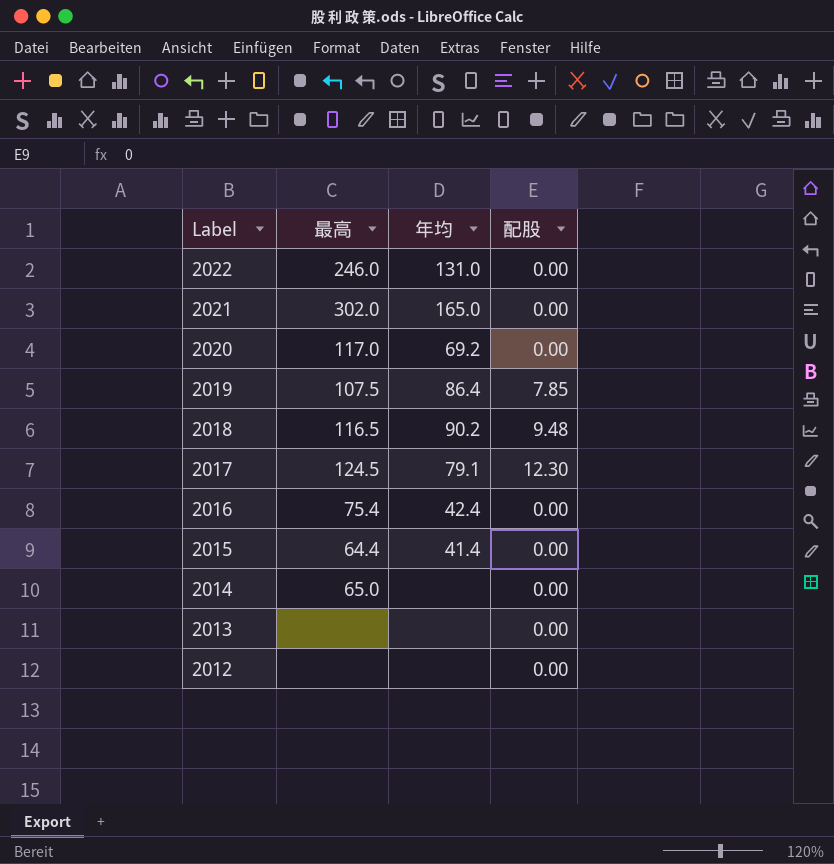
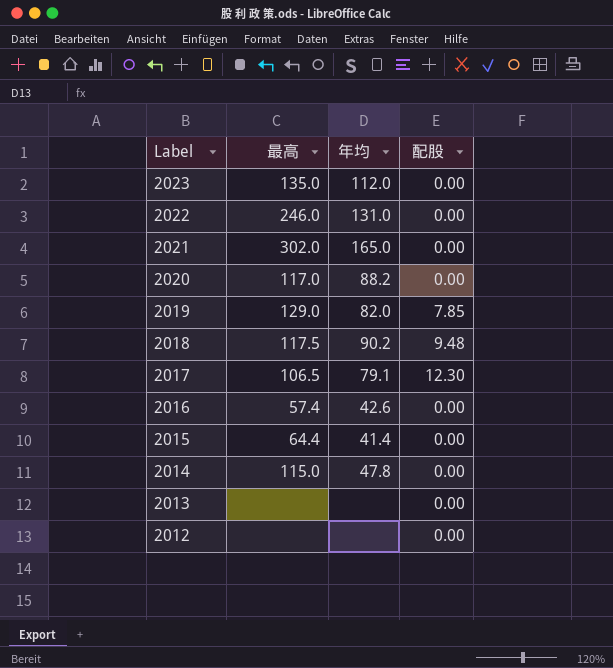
row 2023: none -> 135.0 | 112.0 | 0.00
2020 | 年均: 69.2 -> 88.2
2019 | 最高: 107.5 -> 129.0
2019 | 年均: 86.4 -> 82.0
2018 | 最高: 116.5 -> 117.5
2017 | 最高: 124.5 -> 106.5
2016 | 最高: 75.4 -> 57.4
2016 | 年均: 42.4 -> 42.6
2014 | 最高: 65.0 -> 115.0
2014 | 年均: none -> 47.8

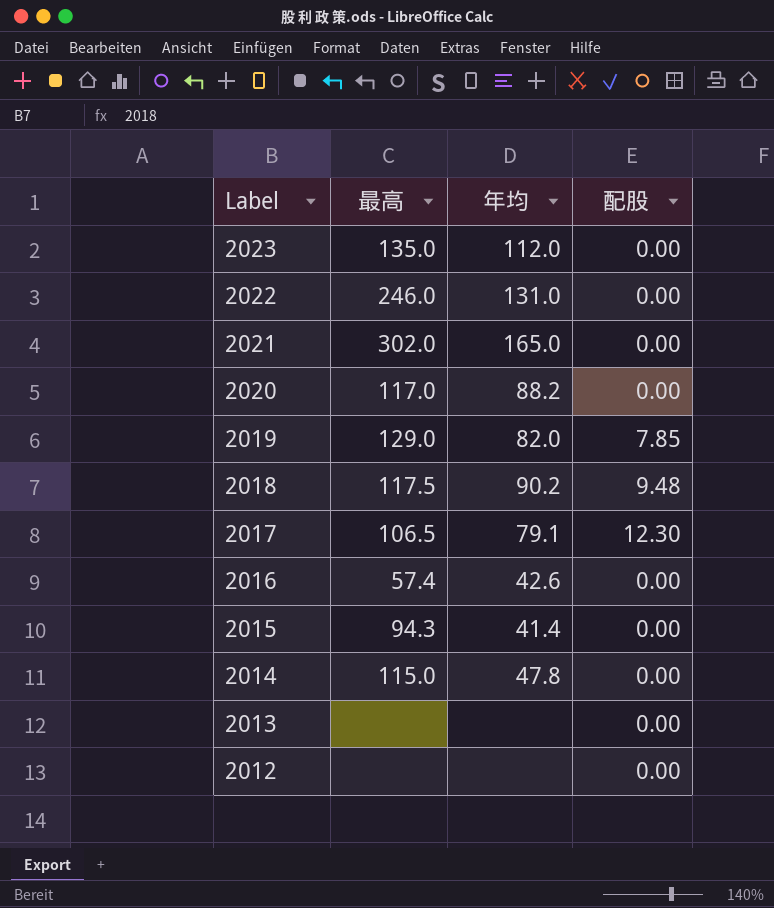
2015 | 最高: 64.4 -> 94.3

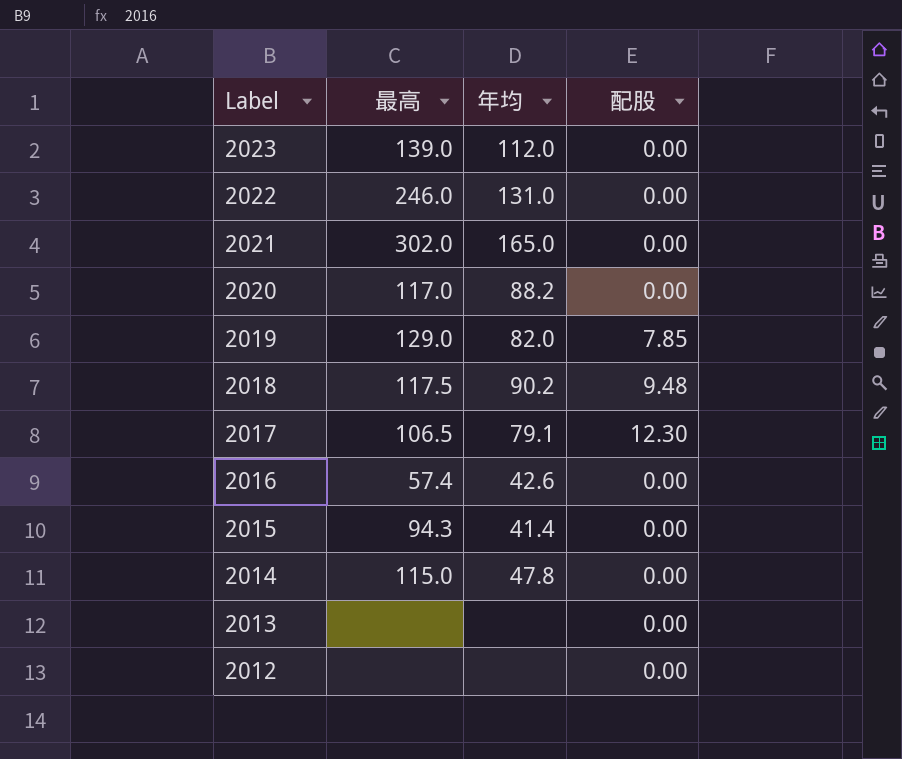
2023 | 最高: 135.0 -> 139.0

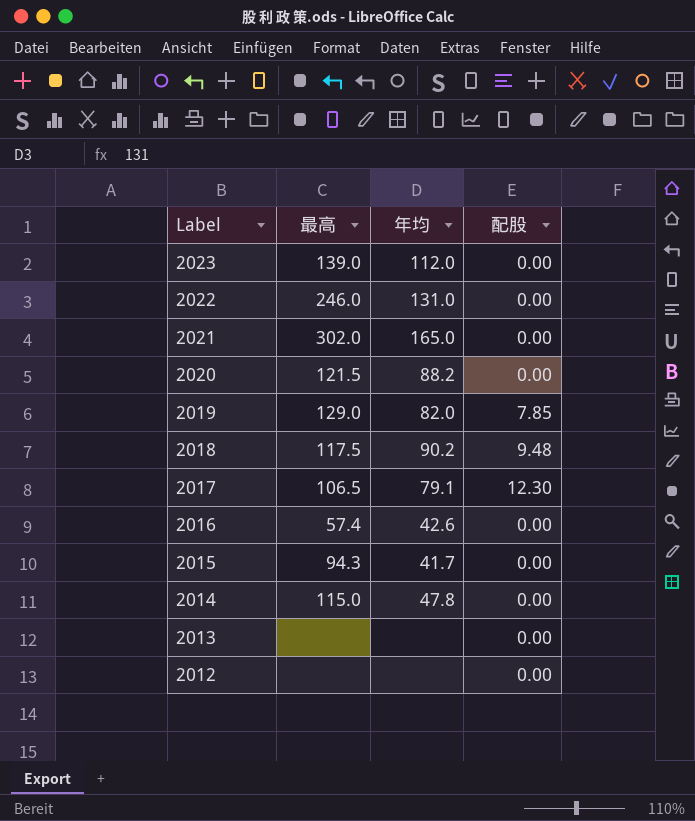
2020 | 最高: 117.0 -> 121.5
2015 | 年均: 41.4 -> 41.7

